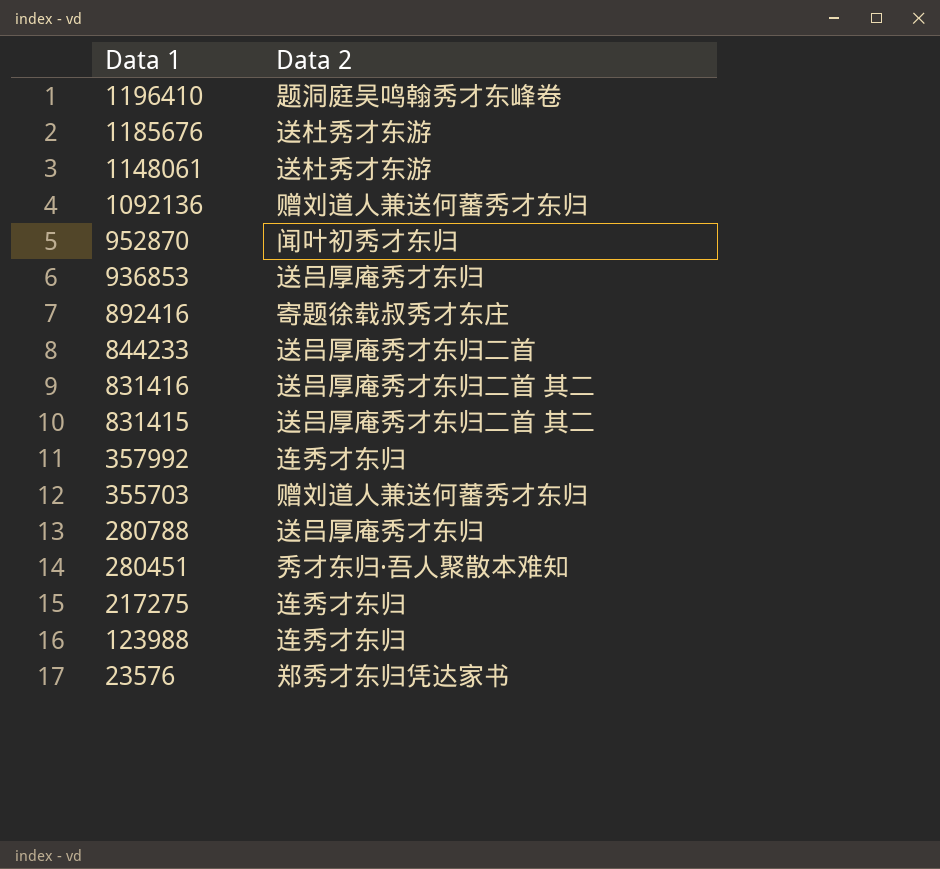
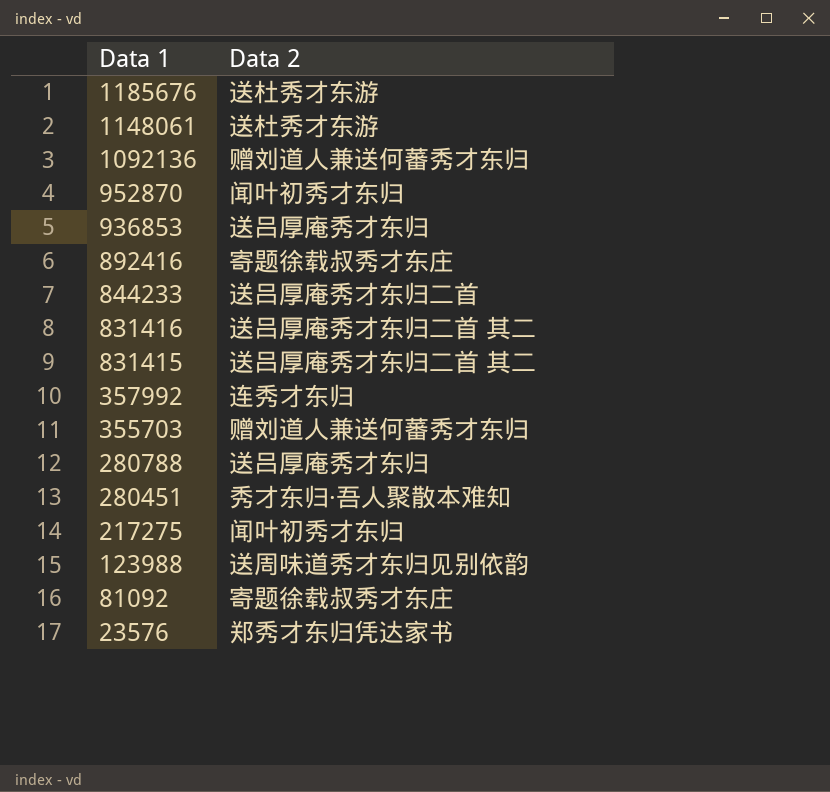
row 1196410: 题洞庭吴鸣翰秀才东峰卷 -> none
217275 | Data 2: 连秀才东归 -> 闻叶初秀才东归
123988 | Data 2: 连秀才东归 -> 送周味道秀才东归见别依韵
row 81092: none -> 寄题徐载叔秀才东庄

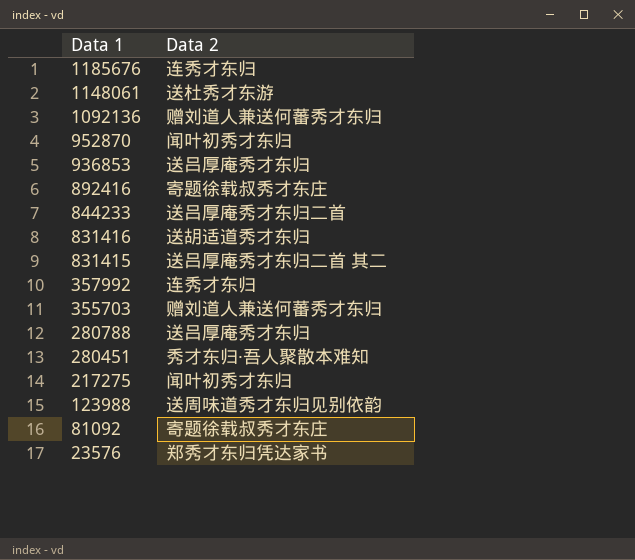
1185676 | Data 2: 送杜秀才东游 -> 连秀才东归
831416 | Data 2: 送吕厚庵秀才东归二首 其二 -> 送胡适道秀才东归

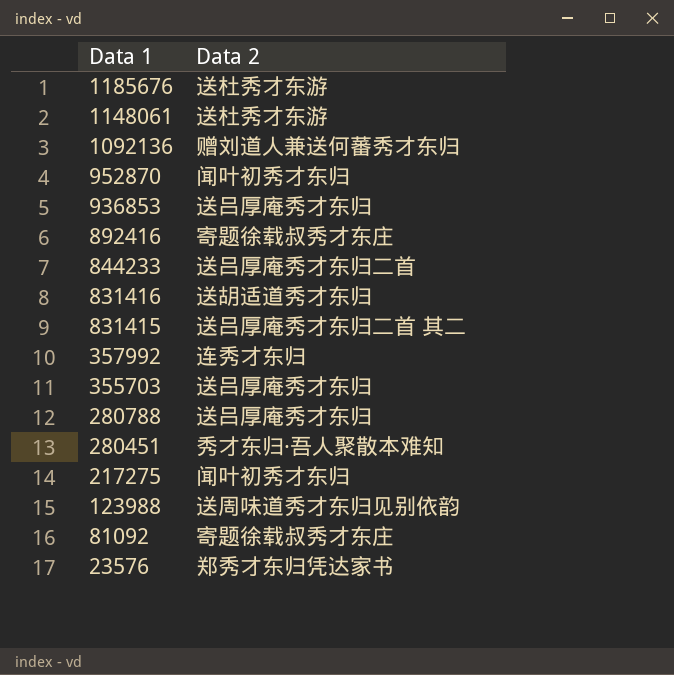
1185676 | Data 2: 连秀才东归 -> 送杜秀才东游
355703 | Data 2: 赠刘道人兼送何蕃秀才东归 -> 送吕厚庵秀才东归

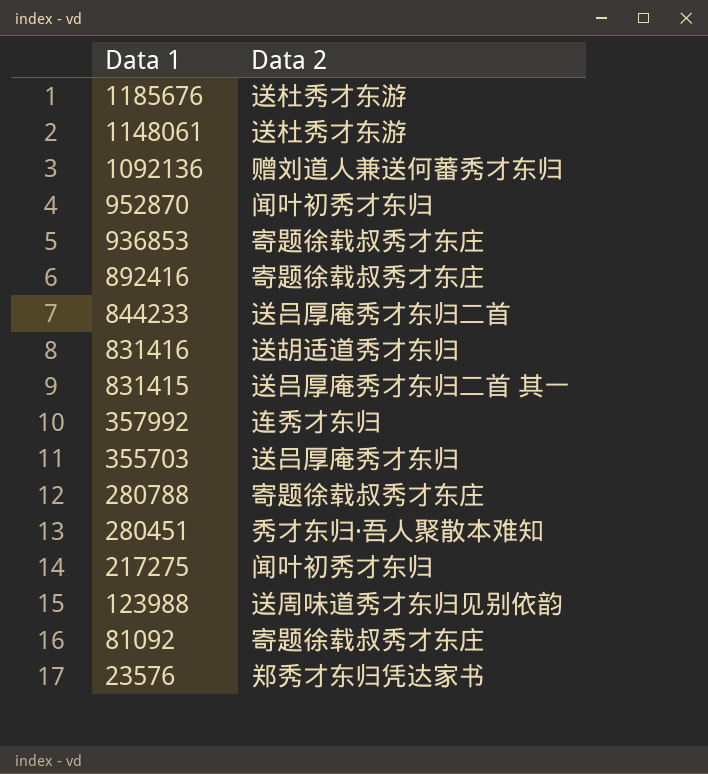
936853 | Data 2: 送吕厚庵秀才东归 -> 寄题徐载叔秀才东庄
831415 | Data 2: 送吕厚庵秀才东归二首 其二 -> 送吕厚庵秀才东归二首 其一
280788 | Data 2: 送吕厚庵秀才东归 -> 寄题徐载叔秀才东庄

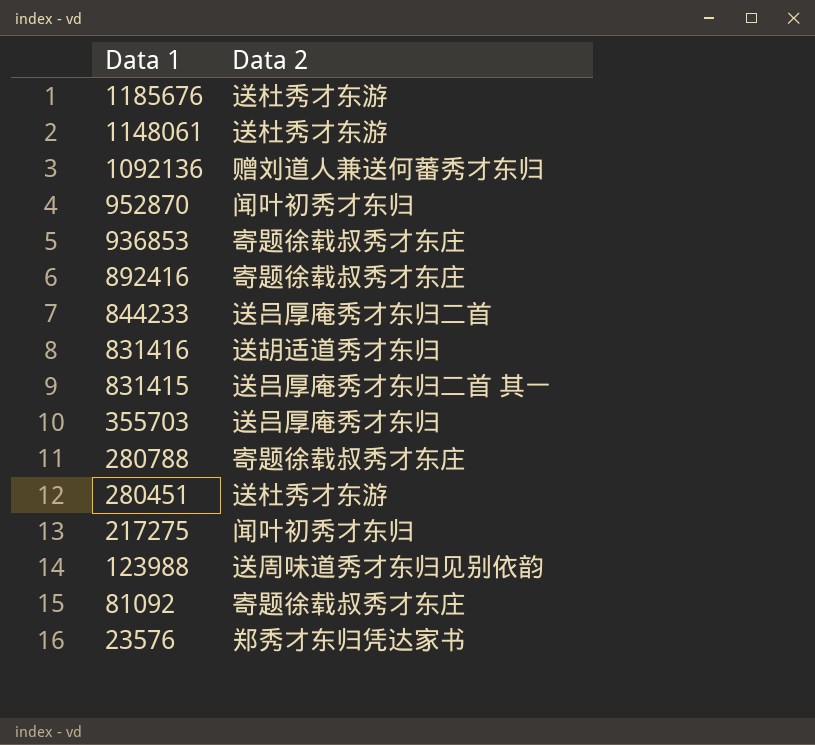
row 357992: 连秀才东归 -> none
280451 | Data 2: 秀才东归·吾人聚散本难知 -> 送杜秀才东游

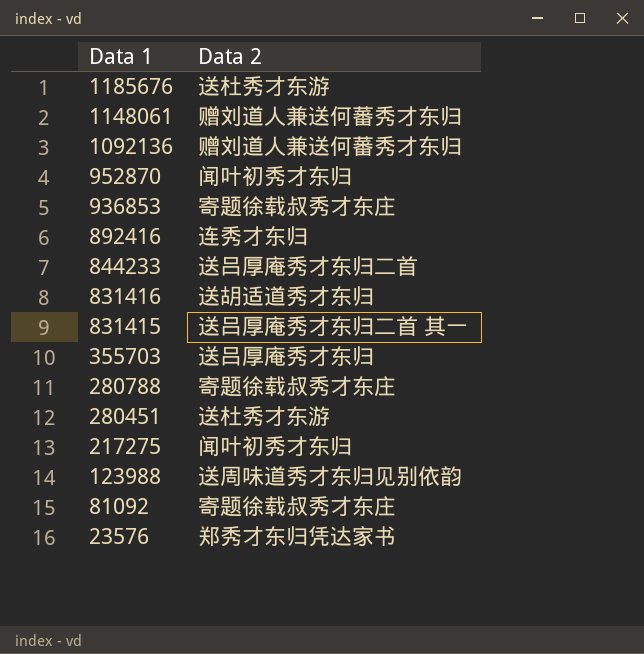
1148061 | Data 2: 送杜秀才东游 -> 赠刘道人兼送何蕃秀才东归
892416 | Data 2: 寄题徐载叔秀才东庄 -> 连秀才东归

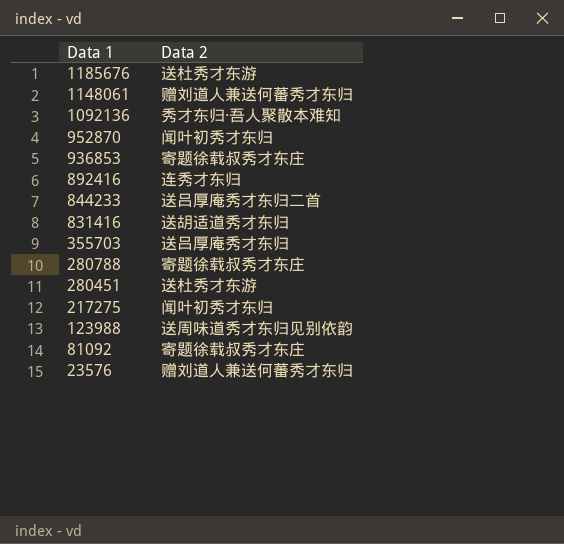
row 831415: 送吕厚庵秀才东归二首 其一 -> none
1092136 | Data 2: 赠刘道人兼送何蕃秀才东归 -> 秀才东归·吾人聚散本难知
23576 | Data 2: 郑秀才东归凭达家书 -> 赠刘道人兼送何蕃秀才东归

